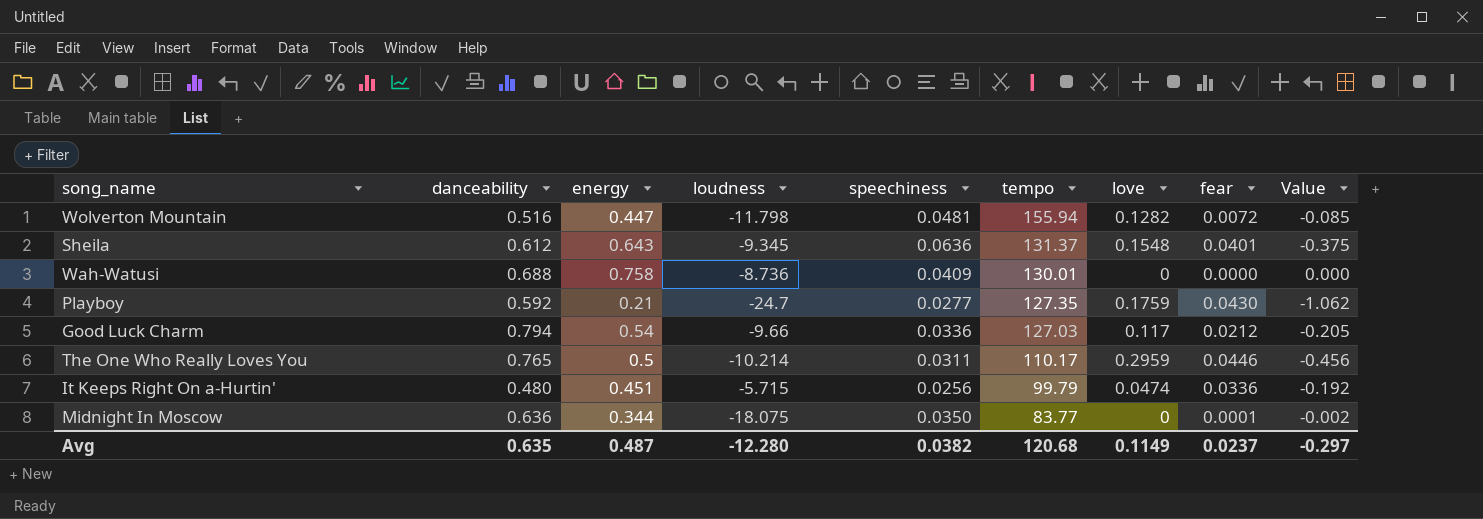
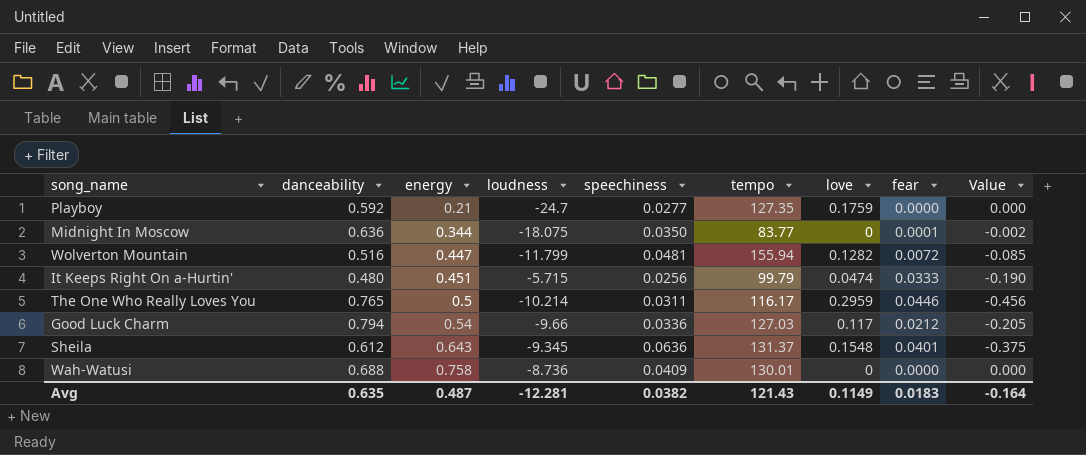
row order: tempo descending -> energy ascending
Playboy | fear: 0.0430 -> 0.0000
Playboy | Value: -1.062 -> 0.000
Wolverton Mountain | loudness: -11.798 -> -11.799
It Keeps Right On a-Hurtin' | fear: 0.0336 -> 0.0333
It Keeps Right On a-Hurtin' | Value: -0.192 -> -0.190
The One Who Really Loves You | tempo: 110.17 -> 116.17
Avg | loudness: -12.280 -> -12.281
Avg | tempo: 120.68 -> 121.43
Avg | fear: 0.0237 -> 0.0183
Avg | Value: -0.297 -> -0.164

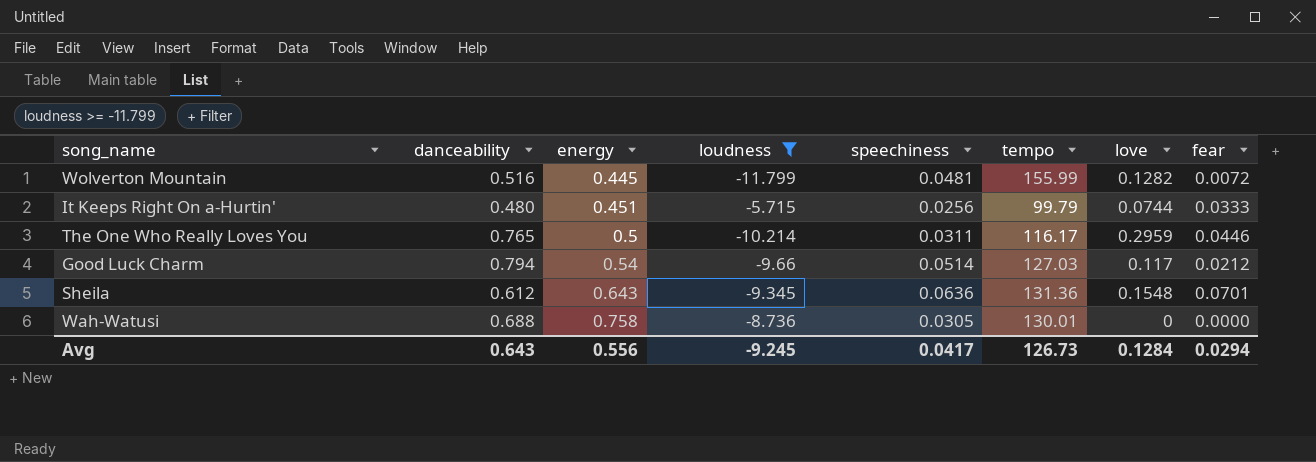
filter: none -> loudness >= -11.799
column Value | formula: [loudness] * [fear] -> none
Wolverton Mountain | energy: 0.447 -> 0.445
Wolverton Mountain | tempo: 155.94 -> 155.99
It Keeps Right On a-Hurtin' | love: 0.0474 -> 0.0744
Good Luck Charm | speechiness: 0.0336 -> 0.0514
Sheila | tempo: 131.37 -> 131.36
Sheila | fear: 0.0401 -> 0.0701
Wah-Watusi | speechiness: 0.0409 -> 0.0305
Avg | danceability: 0.635 -> 0.643
Avg | energy: 0.487 -> 0.556
Avg | loudness: -12.281 -> -9.245
Avg | speechiness: 0.0382 -> 0.0417
Avg | tempo: 121.43 -> 126.73
Avg | love: 0.1149 -> 0.1284
Avg | fear: 0.0183 -> 0.0294

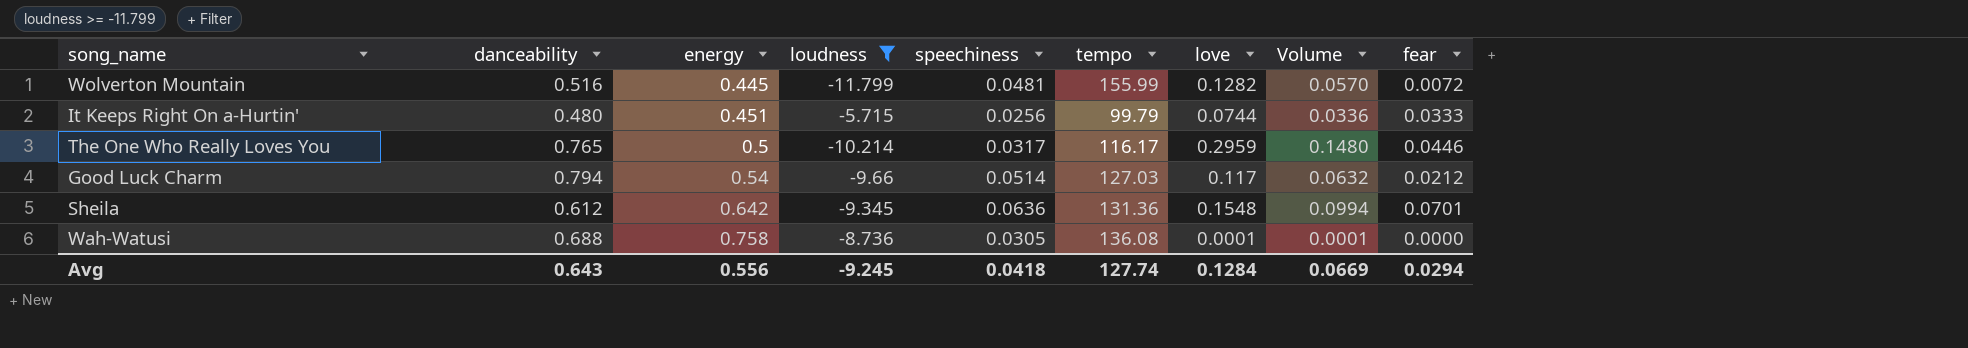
column Volume | formula: none -> [energy] * [love]
The One Who Really Loves You | speechiness: 0.0311 -> 0.0317
Sheila | energy: 0.643 -> 0.642
Wah-Watusi | tempo: 130.01 -> 136.08
Wah-Watusi | love: 0 -> 0.0001
Avg | speechiness: 0.0417 -> 0.0418
Avg | tempo: 126.73 -> 127.74

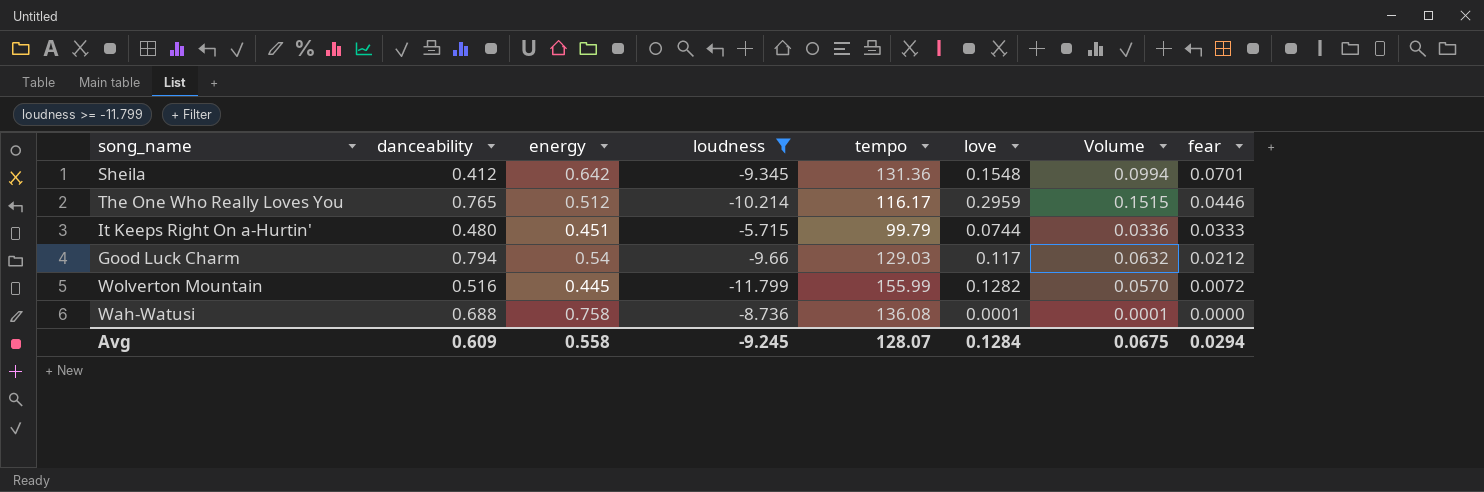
row order: energy ascending -> fear descending
column speechiness | position: 5 -> none
Sheila | danceability: 0.612 -> 0.412
The One Who Really Loves You | energy: 0.5 -> 0.512
The One Who Really Loves You | Volume: 0.1480 -> 0.1515
Good Luck Charm | tempo: 127.03 -> 129.03
Avg | danceability: 0.643 -> 0.609
Avg | energy: 0.556 -> 0.558
Avg | tempo: 127.74 -> 128.07
Avg | Volume: 0.0669 -> 0.0675

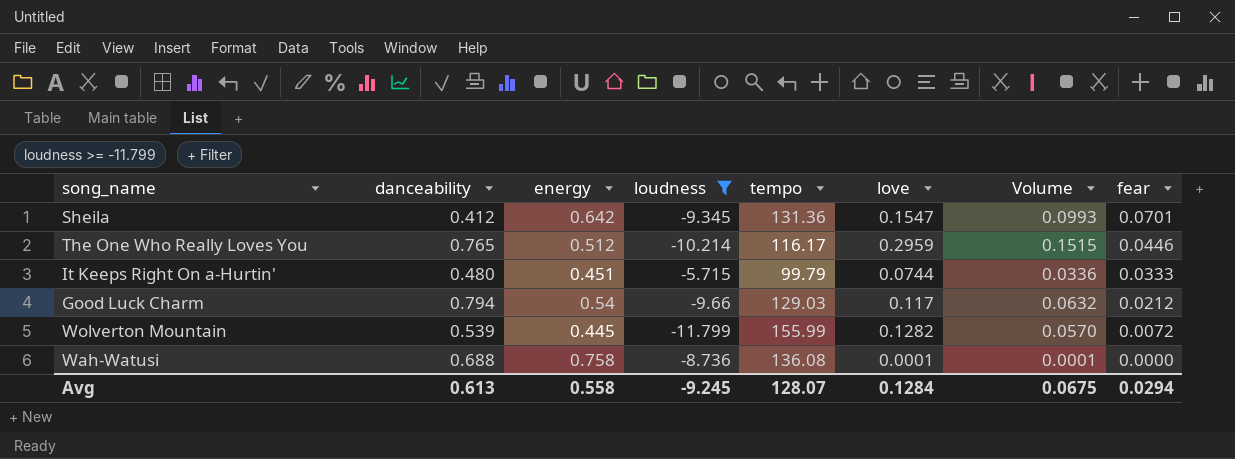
Sheila | love: 0.1548 -> 0.1547
Sheila | Volume: 0.0994 -> 0.0993
Wolverton Mountain | danceability: 0.516 -> 0.539
Avg | danceability: 0.609 -> 0.613

